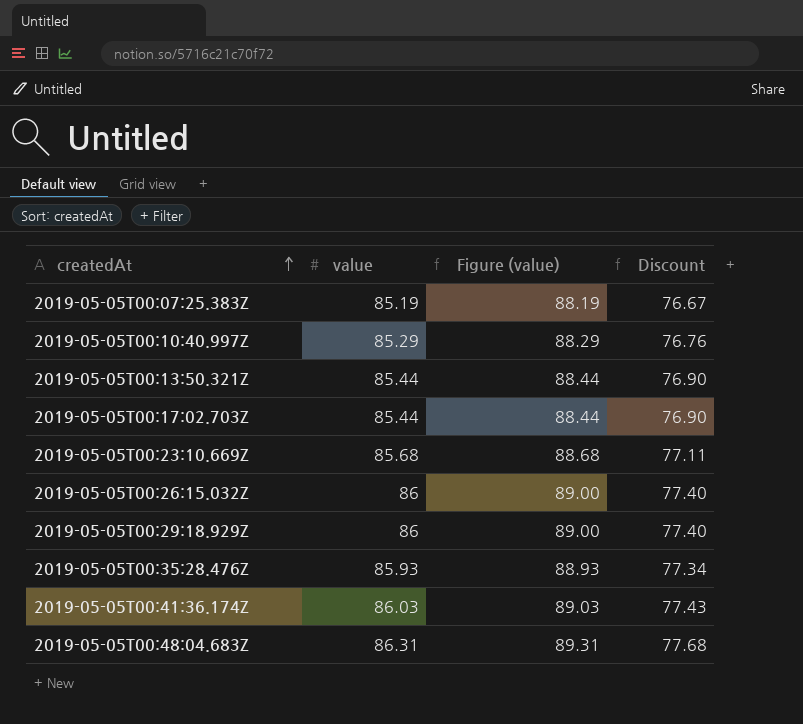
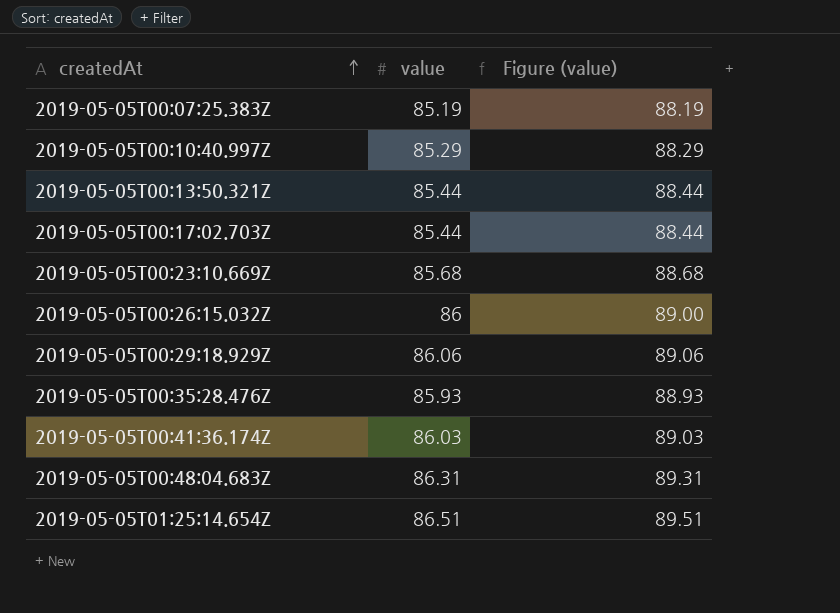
column Discount | formula: [value] * 0.9 -> none
2019-05-05T00:29:18.929Z | value: 86 -> 86.06
2019-05-05T00:29:18.929Z | Figure (value): 89.00 -> 89.06
row 2019-05-05T01:25:14.654Z: none -> 86.51 | 89.51

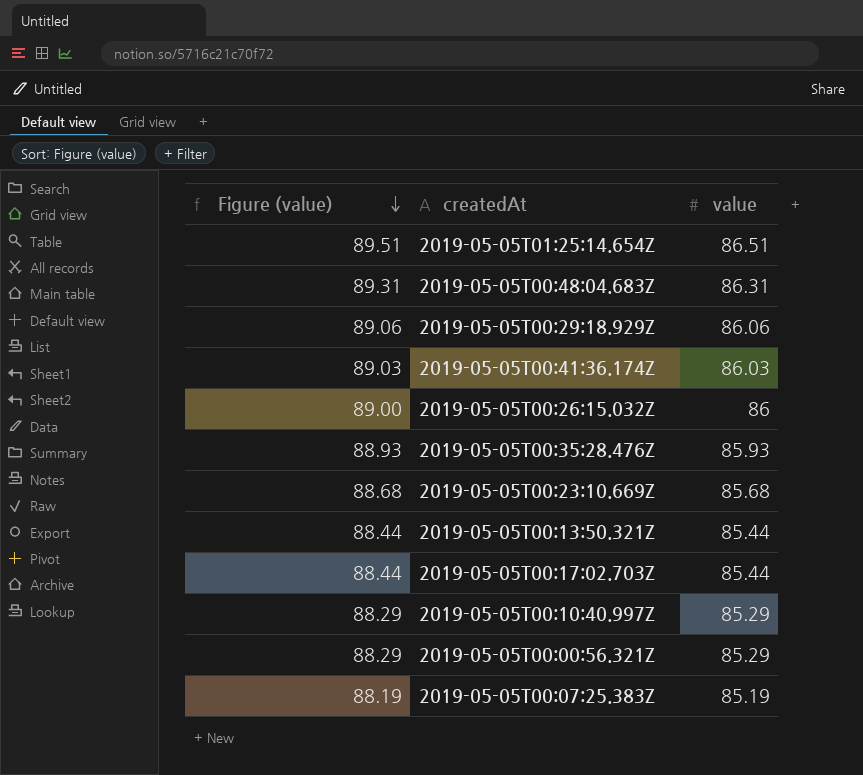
row order: createdAt ascending -> Figure (value) descending
column Figure (value) | position: 3 -> 1
row 2019-05-05T00:00:56.321Z: none -> 88.29 | 85.29

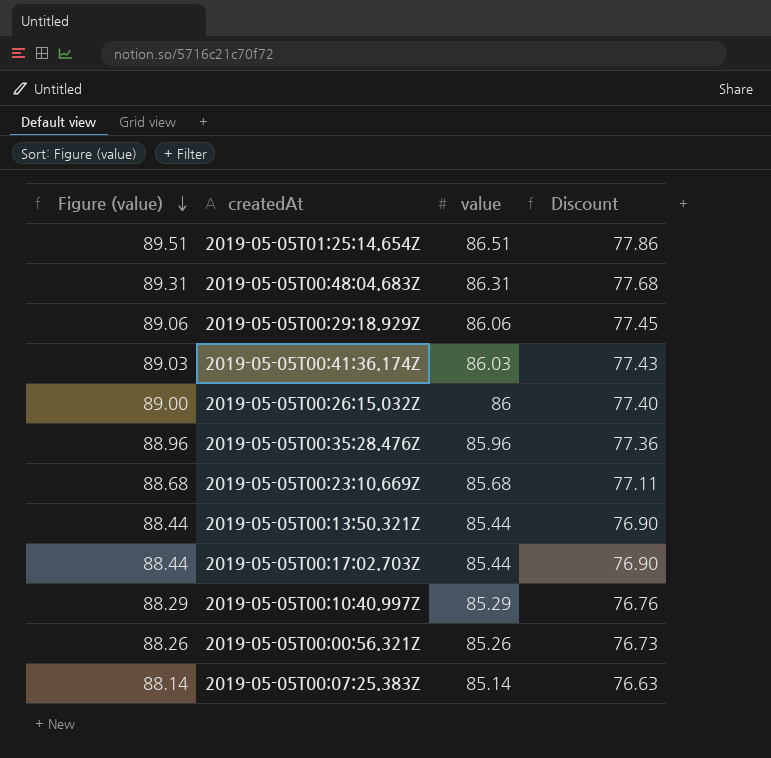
column Discount | formula: none -> [value] * 0.9
2019-05-05T00:35:28.476Z | Figure (value): 88.93 -> 88.96
2019-05-05T00:35:28.476Z | value: 85.93 -> 85.96
2019-05-05T00:00:56.321Z | Figure (value): 88.29 -> 88.26
2019-05-05T00:00:56.321Z | value: 85.29 -> 85.26
2019-05-05T00:07:25.383Z | Figure (value): 88.19 -> 88.14
2019-05-05T00:07:25.383Z | value: 85.19 -> 85.14

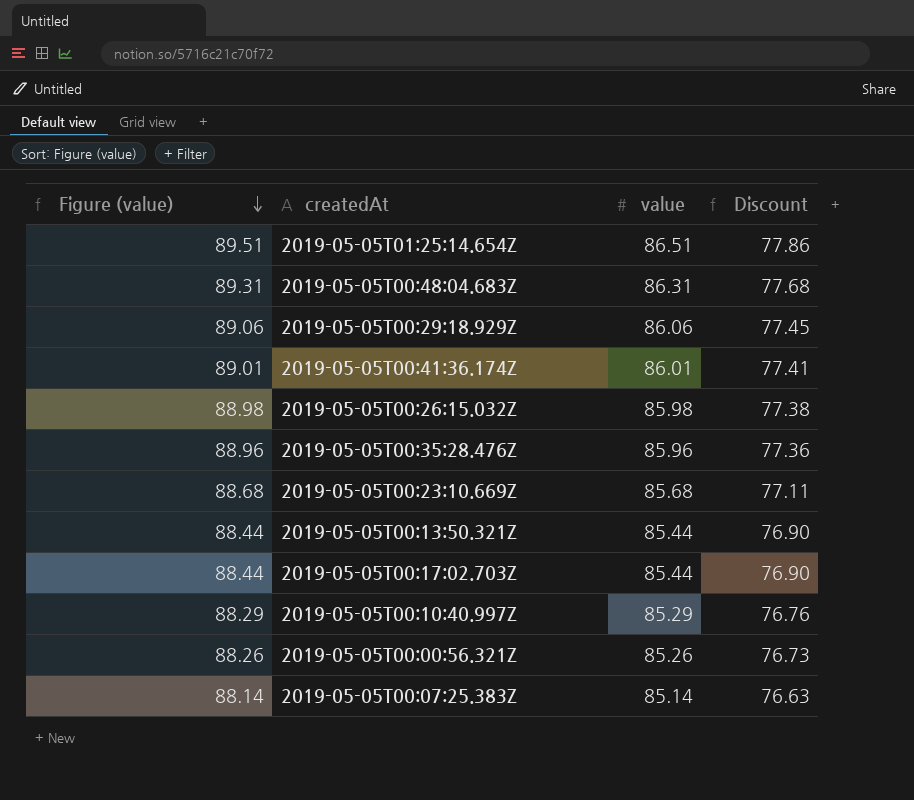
2019-05-05T00:41:36.174Z | Figure (value): 89.03 -> 89.01
2019-05-05T00:41:36.174Z | value: 86.03 -> 86.01
2019-05-05T00:41:36.174Z | Discount: 77.43 -> 77.41
2019-05-05T00:26:15.032Z | Figure (value): 89.00 -> 88.98
2019-05-05T00:26:15.032Z | value: 86 -> 85.98
2019-05-05T00:26:15.032Z | Discount: 77.40 -> 77.38

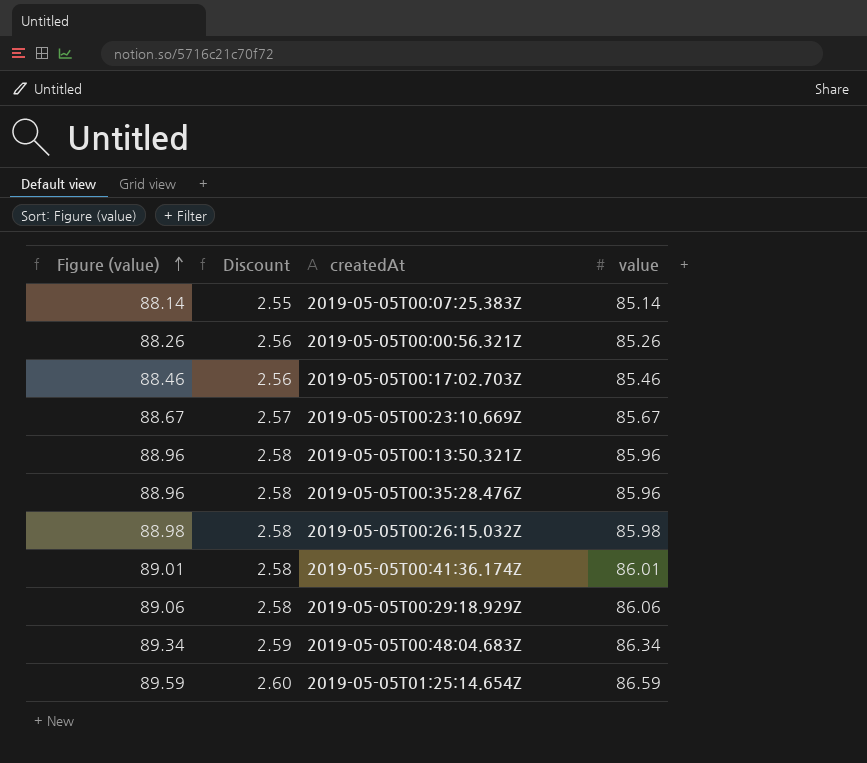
row order: Figure (value) descending -> Figure (value) ascending
column Discount | formula: [value] * 0.9 -> [value] * 0.03
column Discount | position: 4 -> 2
row 2019-05-05T00:10:40.997Z: 88.29 | 85.29 | 76.76 -> none
2019-05-05T00:17:02.703Z | Figure (value): 88.44 -> 88.46
2019-05-05T00:17:02.703Z | value: 85.44 -> 85.46
2019-05-05T00:23:10.669Z | Figure (value): 88.68 -> 88.67
2019-05-05T00:23:10.669Z | value: 85.68 -> 85.67
2019-05-05T00:13:50.321Z | Figure (value): 88.44 -> 88.96
2019-05-05T00:13:50.321Z | value: 85.44 -> 85.96
2019-05-05T00:48:04.683Z | Figure (value): 89.31 -> 89.34
2019-05-05T00:48:04.683Z | value: 86.31 -> 86.34
2019-05-05T01:25:14.654Z | Figure (value): 89.51 -> 89.59
2019-05-05T01:25:14.654Z | value: 86.51 -> 86.59

